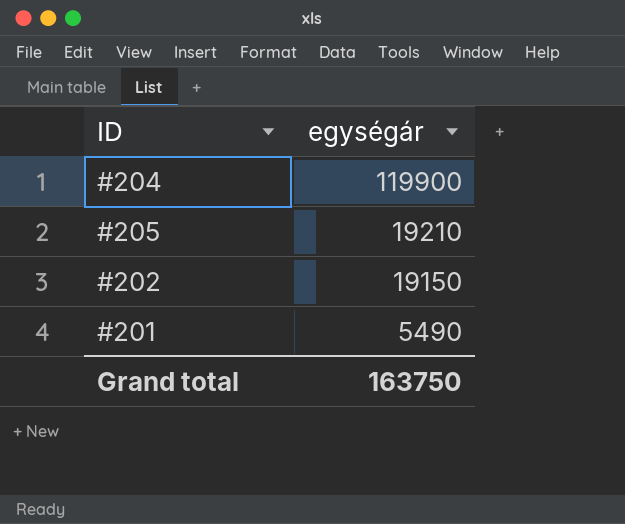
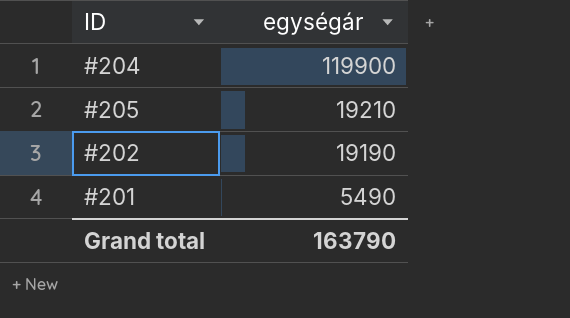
#202 | egységár: 19150 -> 19190
Grand total | egységár: 163750 -> 163790

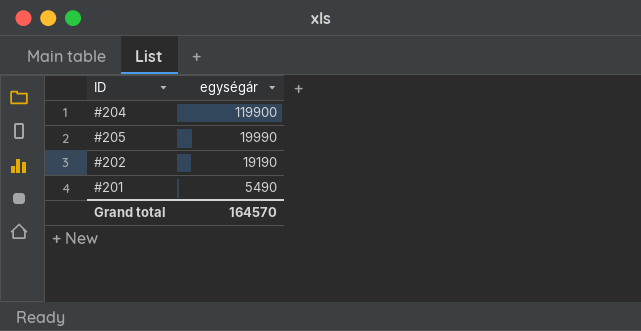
#205 | egységár: 19210 -> 19990
Grand total | egységár: 163790 -> 164570

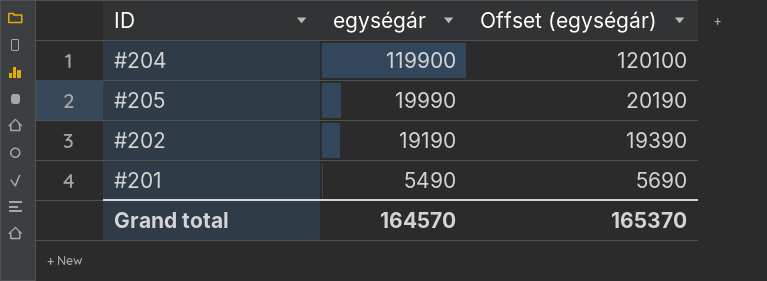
column Offset (egységár) | formula: none -> [egységár] + 200

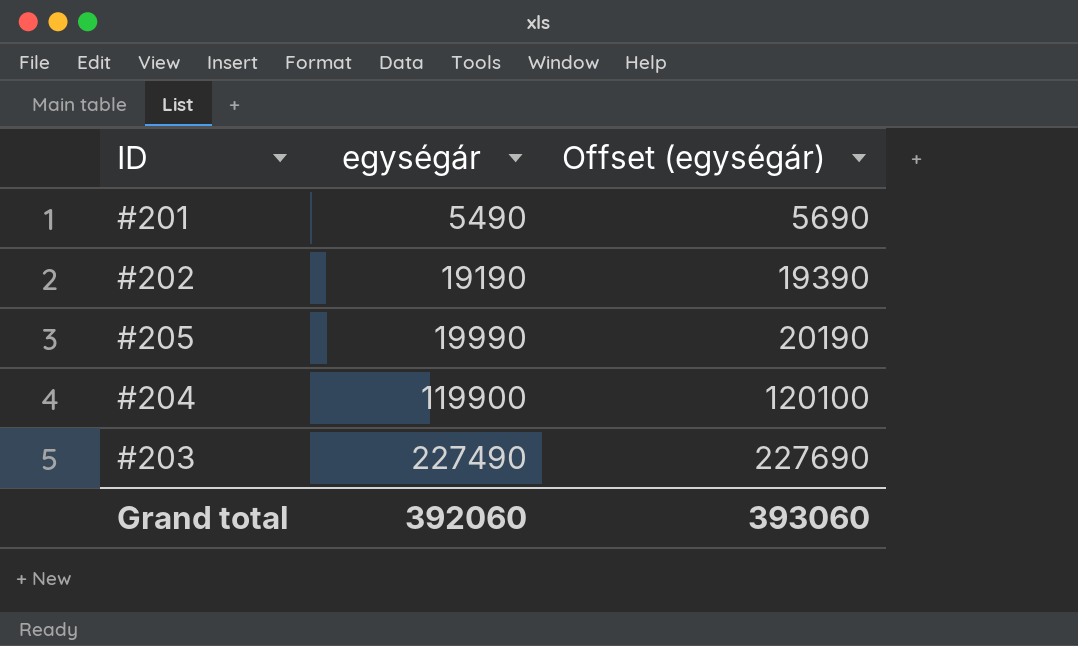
row order: egységár descending -> egységár ascending
row #203: none -> 227490 | 227690
Grand total | egységár: 164570 -> 392060
Grand total | Offset (egységár): 165370 -> 393060

